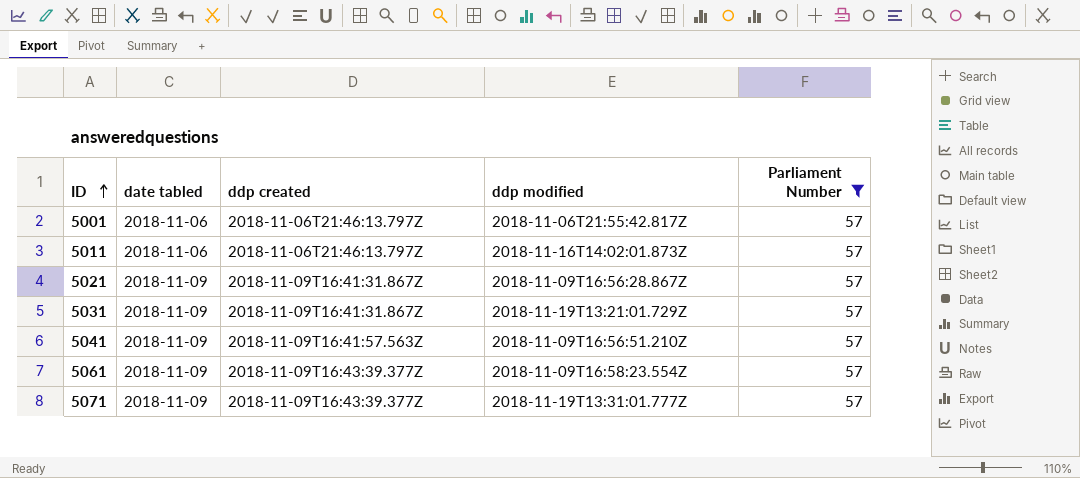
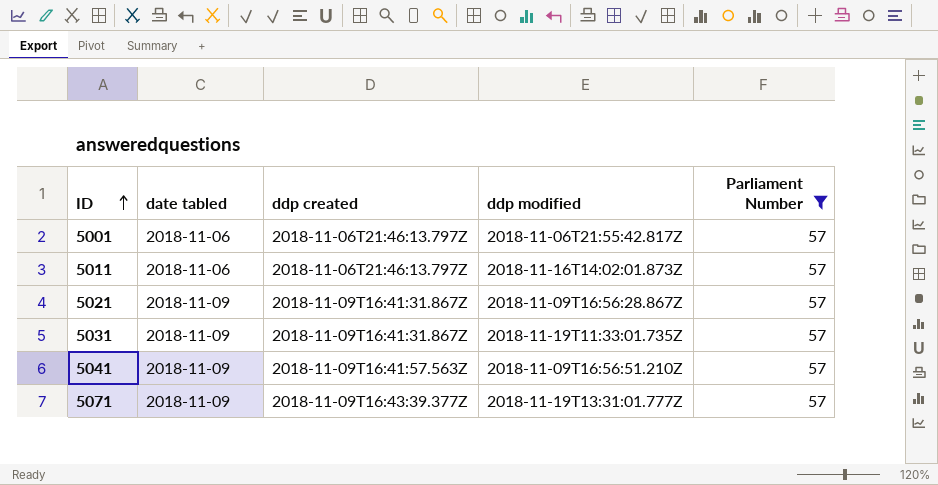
row 5061: 2018-11-09 | 2018-11-09T16:43:39.377Z | 2018-11-09T16:58:23.554Z | 57 -> none
5031 | ddp modified: 2018-11-19T13:21:01.729Z -> 2018-11-19T11:33:01.735Z

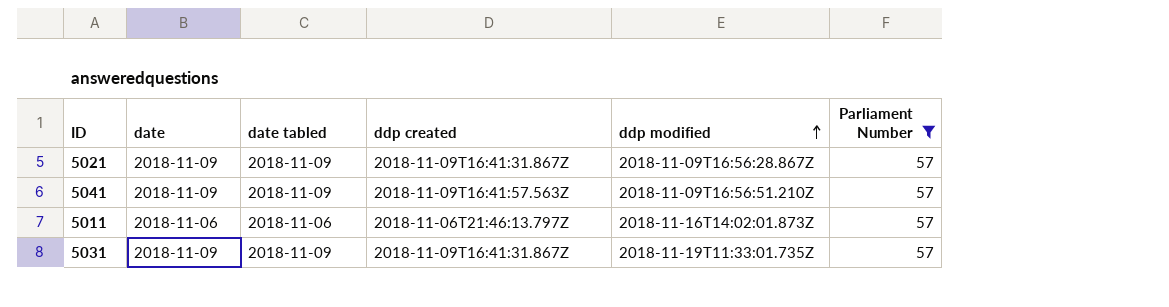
row order: ID ascending -> ddp modified ascending
column date | position: none -> 2
row 5001: 2018-11-06 | 2018-11-06T21:46:13.797Z | 2018-11-06T21:55:42.817Z | 57 -> none
row 5071: 2018-11-09 | 2018-11-09T16:43:39.377Z | 2018-11-19T13:31:01.777Z | 57 -> none

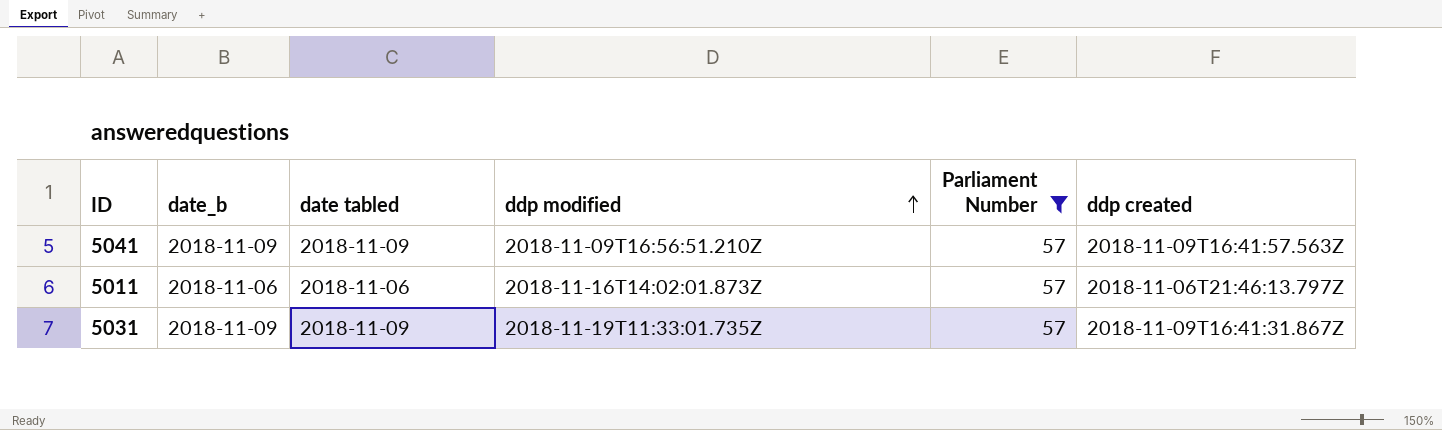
column name: date -> date_b
column ddp created | position: 4 -> 6
row 5021: 2018-11-09 | 2018-11-09 | 2018-11-09T16:41:31.867Z | 2018-11-09T16:56:28.867Z | 57 -> none

